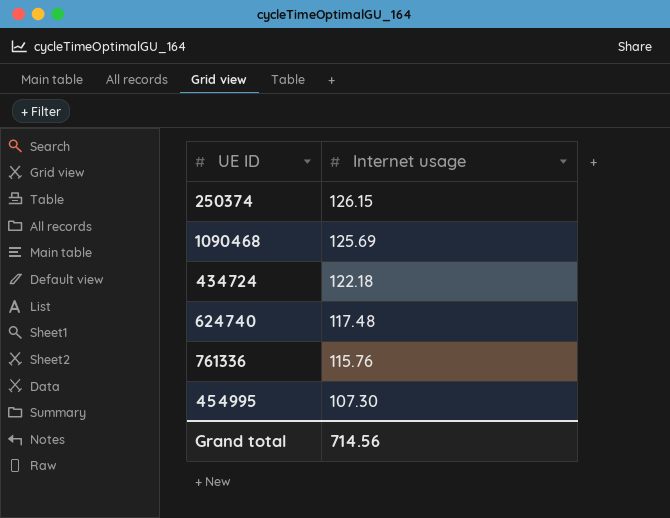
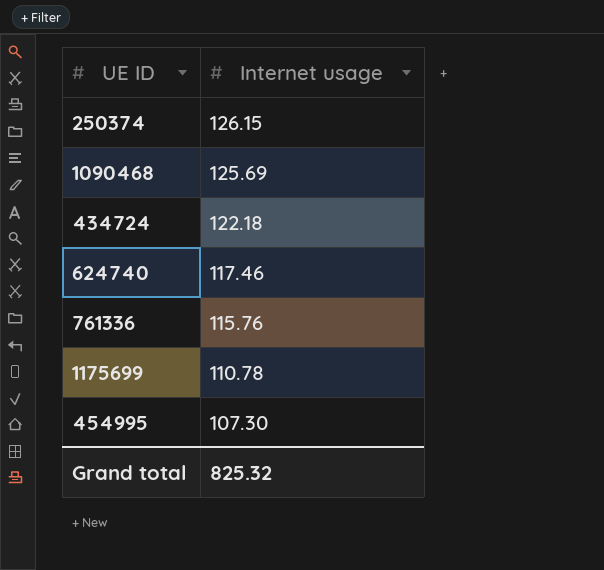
624740 | Internet usage: 117.48 -> 117.46
row 1175699: none -> 110.78
Grand total | Internet usage: 714.56 -> 825.32

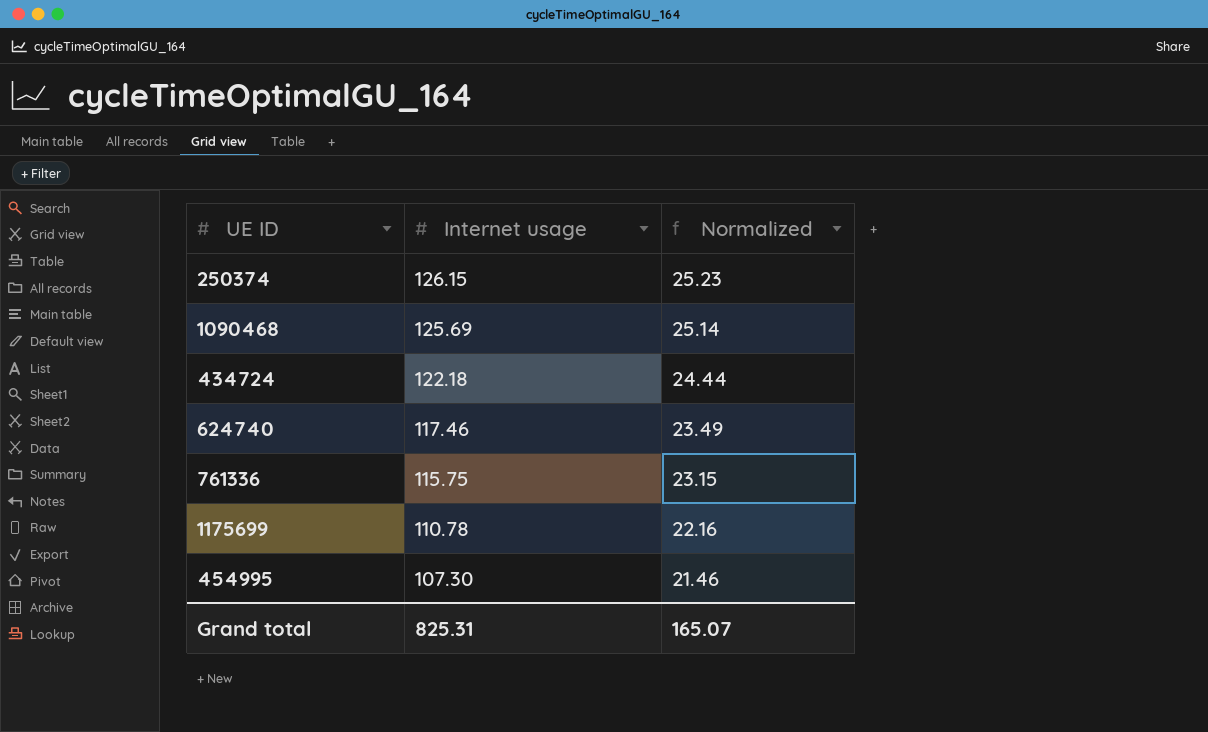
column Normalized | formula: none -> [Internet usage] * 0.2
761336 | Internet usage: 115.76 -> 115.75
Grand total | Internet usage: 825.32 -> 825.31

